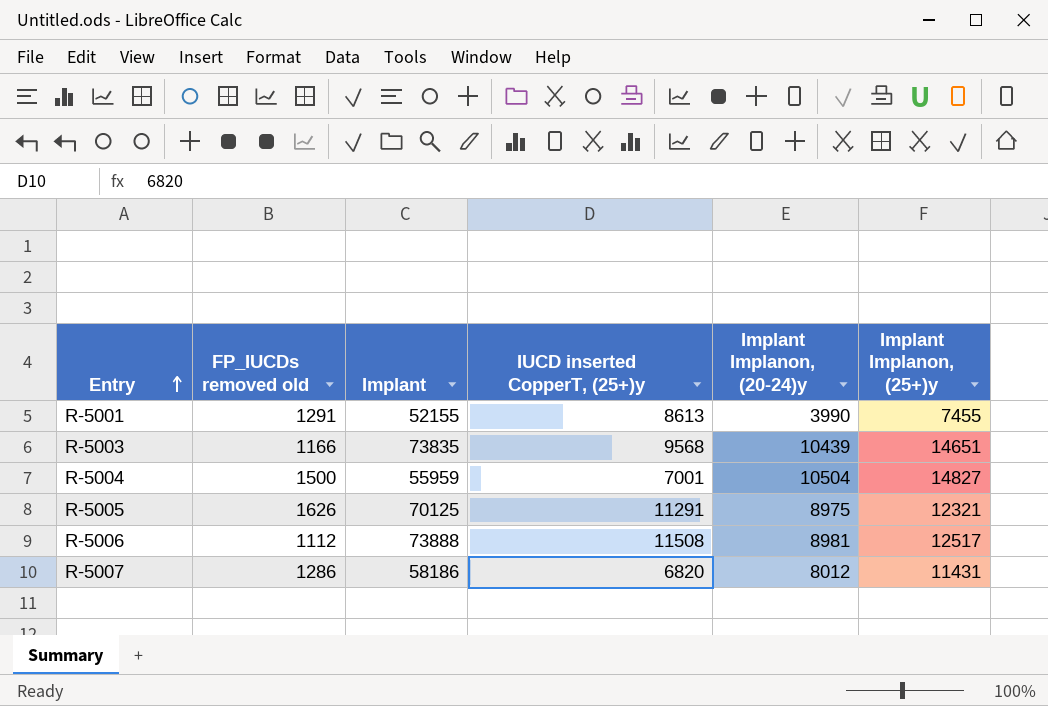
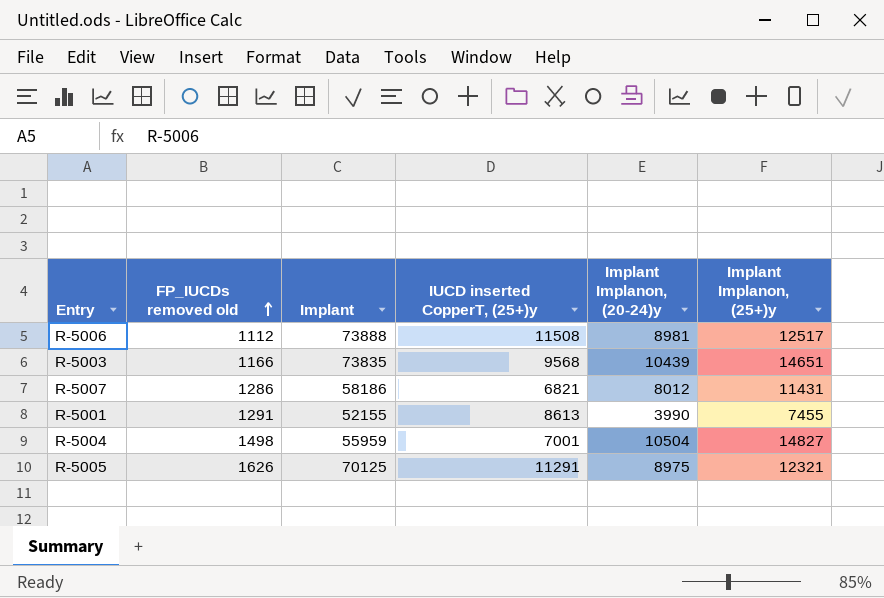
row order: Entry ascending -> FP_IUCDs removed old ascending
R-5007 | IUCD inserted CopperT, (25+)y: 6820 -> 6821
R-5004 | FP_IUCDs removed old: 1500 -> 1498

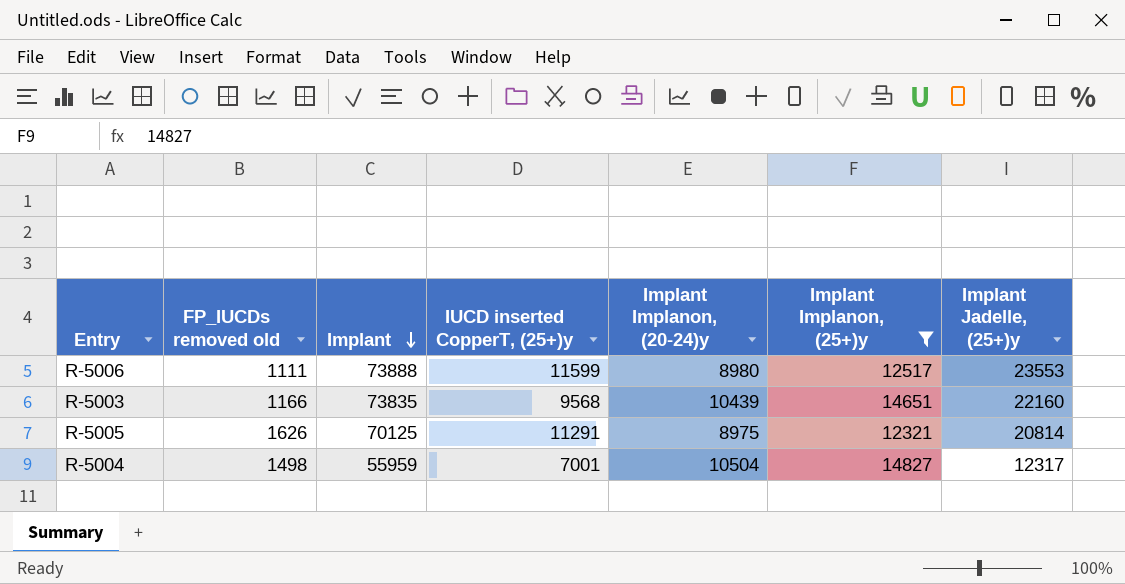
filter: none -> Implant Implanon, (25+)y >= 12321
row order: FP_IUCDs removed old ascending -> Implant descending
column Implant Jadelle, (25+)y | position: none -> 7
R-5006 | FP_IUCDs removed old: 1112 -> 1111
R-5006 | IUCD inserted CopperT, (25+)y: 11508 -> 11599
R-5006 | Implant Implanon, (20-24)y: 8981 -> 8980

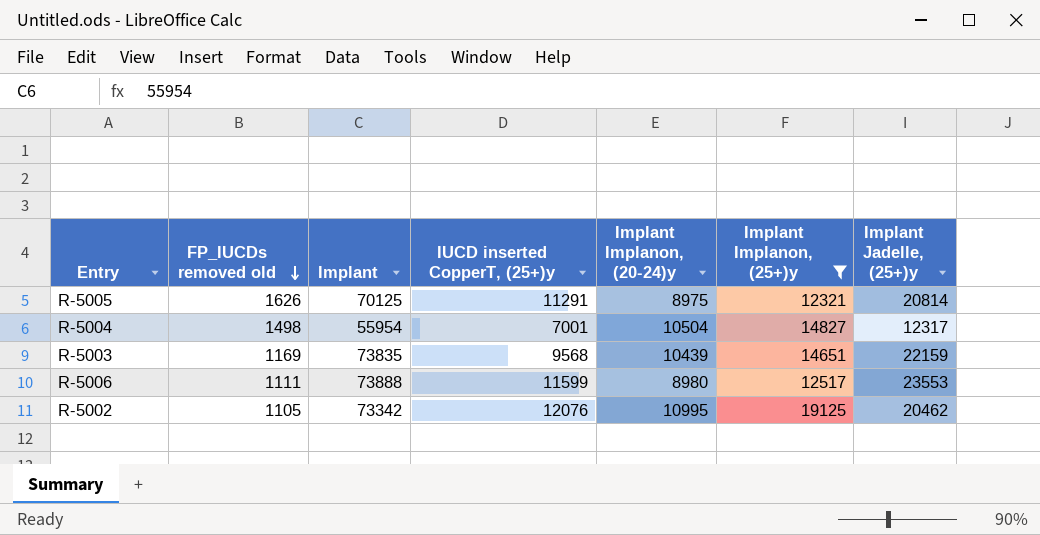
row order: Implant descending -> FP_IUCDs removed old descending
R-5004 | Implant: 55959 -> 55954
R-5003 | FP_IUCDs removed old: 1166 -> 1169
R-5003 | Implant Jadelle, (25+)y: 22160 -> 22159
row R-5002: none -> 1105 | 73342 | 12076 | 10995 | 19125 | 20462

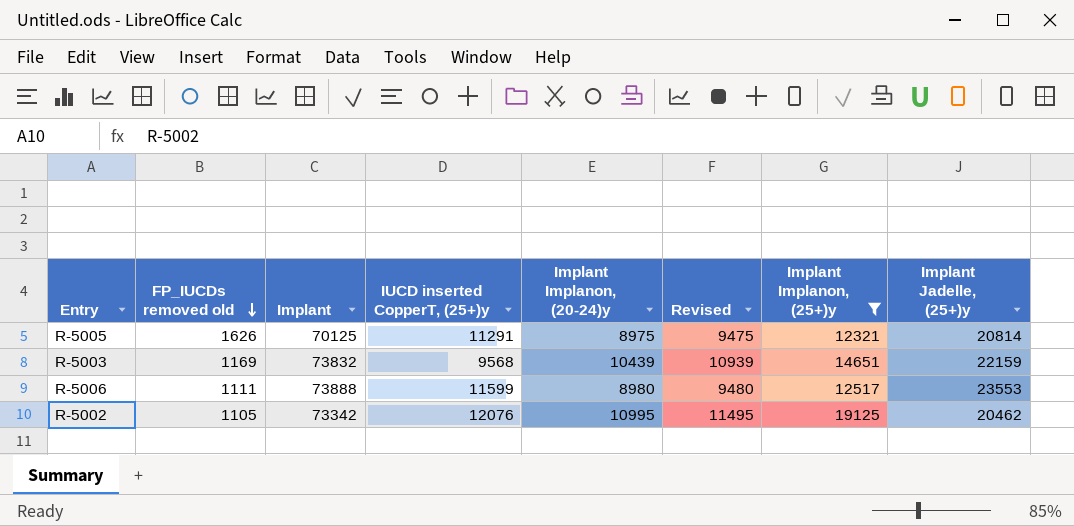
column Revised | formula: none -> [Implant Implanon, (20-24)y] + 500
row R-5004: 1498 | 55954 | 7001 | 10504 | 14827 | 12317 -> none
R-5003 | Implant: 73835 -> 73832

